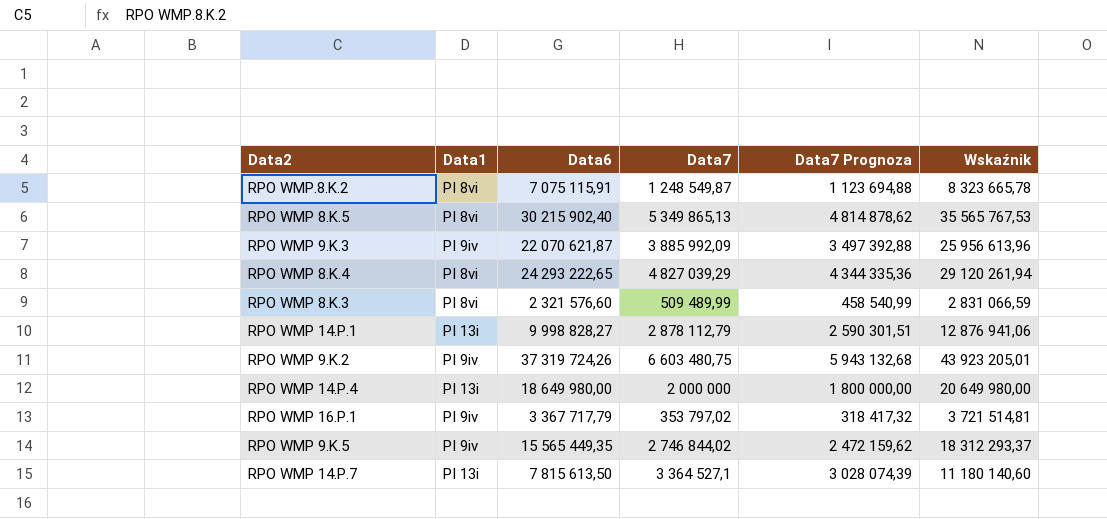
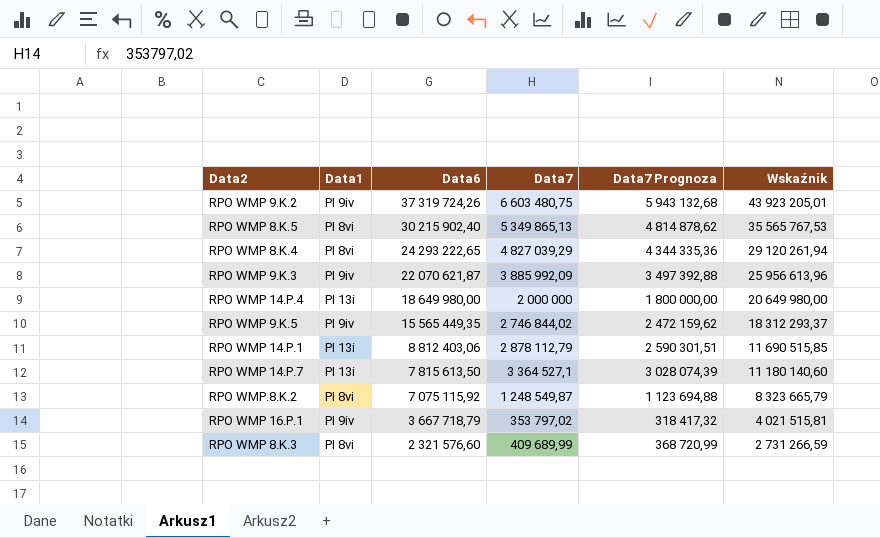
row order: none -> Data6 descending
RPO WMP 14.P.1 | Data6: 9 998 828,27 -> 8 812 403,06
RPO WMP 14.P.1 | Wskaźnik: 12 876 941,06 -> 11 690 515,85
RPO WMP.8.K.2 | Data6: 7 075 115,91 -> 7 075 115,92
RPO WMP.8.K.2 | Wskaźnik: 8 323 665,78 -> 8 323 665,79
RPO WMP 16.P.1 | Data6: 3 367 717,79 -> 3 667 718,79
RPO WMP 16.P.1 | Wskaźnik: 3 721 514,81 -> 4 021 515,81
RPO WMP 8.K.3 | Data7: 509 489,99 -> 409 689,99
RPO WMP 8.K.3 | Data7 Prognoza: 458 540,99 -> 368 720,99
RPO WMP 8.K.3 | Wskaźnik: 2 831 066,59 -> 2 731 266,59

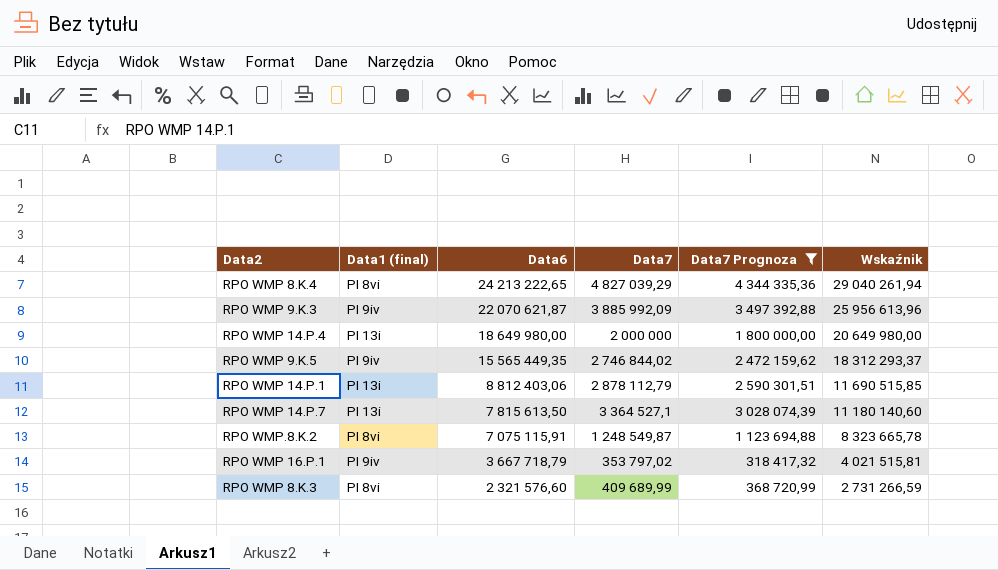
filter: none -> Data7 Prognoza <= 4 344 335,36
column name: Data1 -> Data1 (final)
RPO WMP 8.K.4 | Data6: 24 293 222,65 -> 24 213 222,65
RPO WMP 8.K.4 | Wskaźnik: 29 120 261,94 -> 29 040 261,94
RPO WMP.8.K.2 | Data6: 7 075 115,92 -> 7 075 115,91
RPO WMP.8.K.2 | Wskaźnik: 8 323 665,79 -> 8 323 665,78

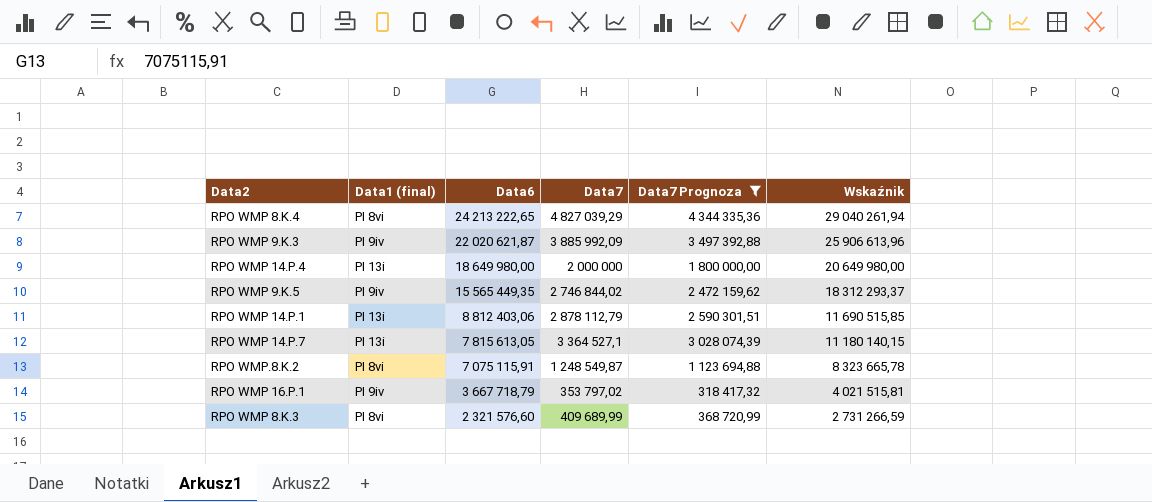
RPO WMP 9.K.3 | Data6: 22 070 621,87 -> 22 020 621,87
RPO WMP 9.K.3 | Wskaźnik: 25 956 613,96 -> 25 906 613,96
RPO WMP 14.P.7 | Data6: 7 815 613,50 -> 7 815 613,05
RPO WMP 14.P.7 | Wskaźnik: 11 180 140,60 -> 11 180 140,15

